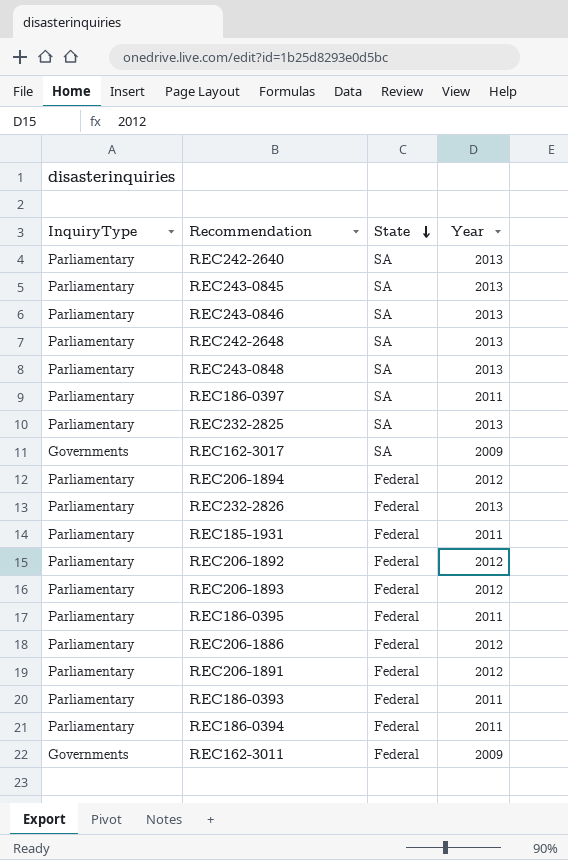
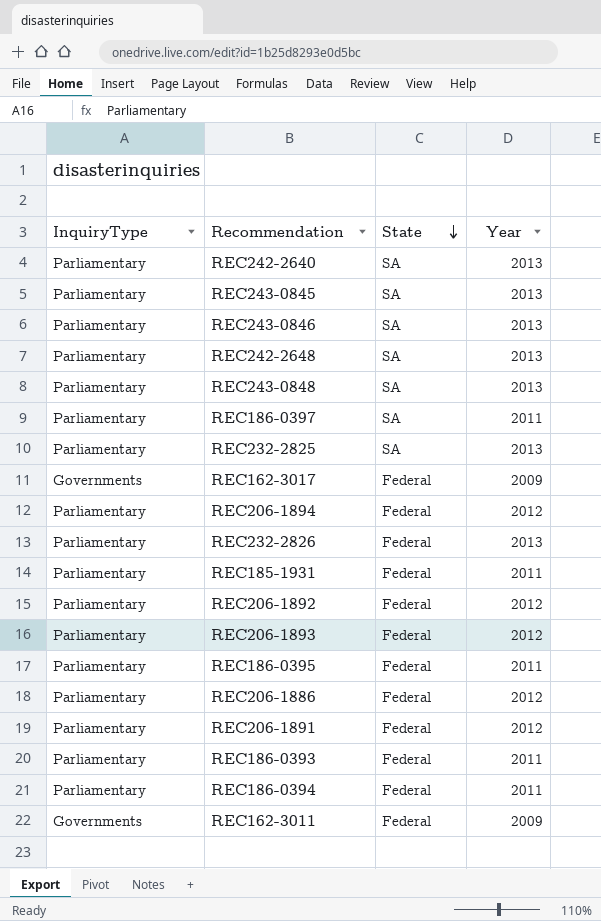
REC162-3017 | State: SA -> Federal

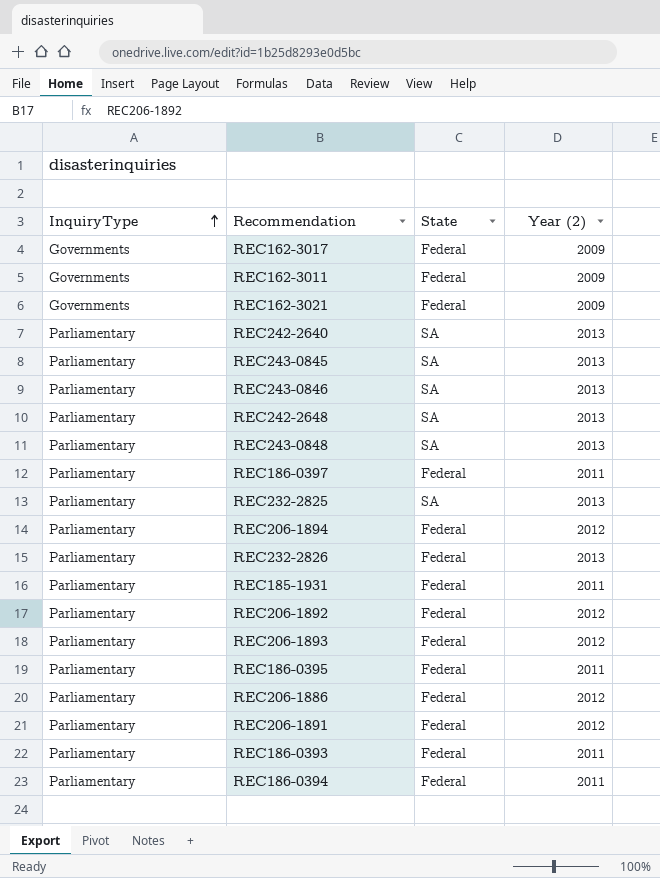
row order: State descending -> InquiryType ascending
column name: Year -> Year (2)
row REC162-3021: none -> Governments | Federal | 2009
REC186-0397 | State: SA -> Federal

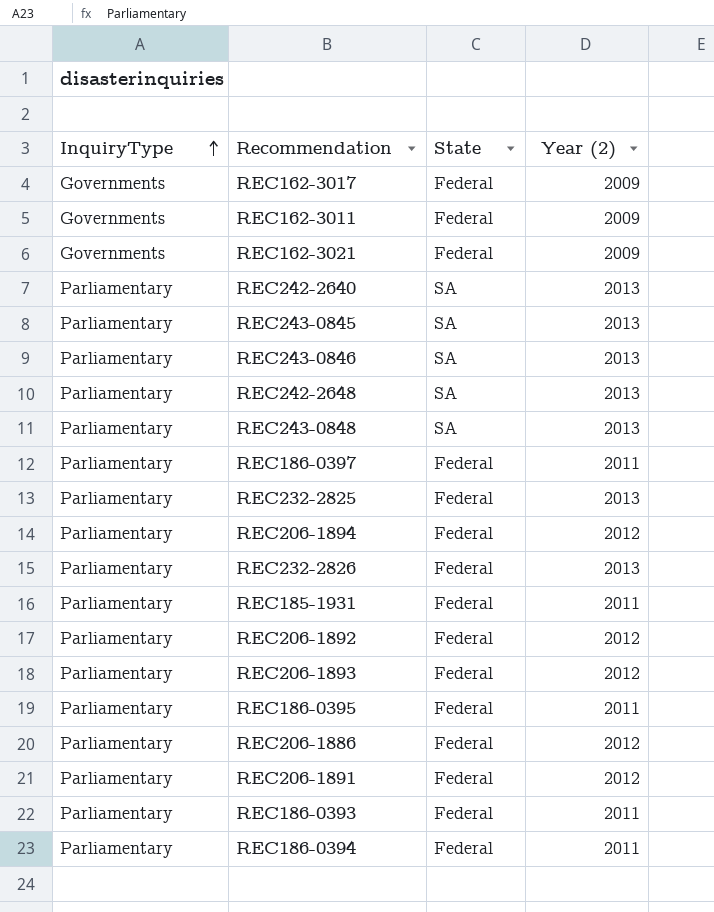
REC232-2825 | State: SA -> Federal

